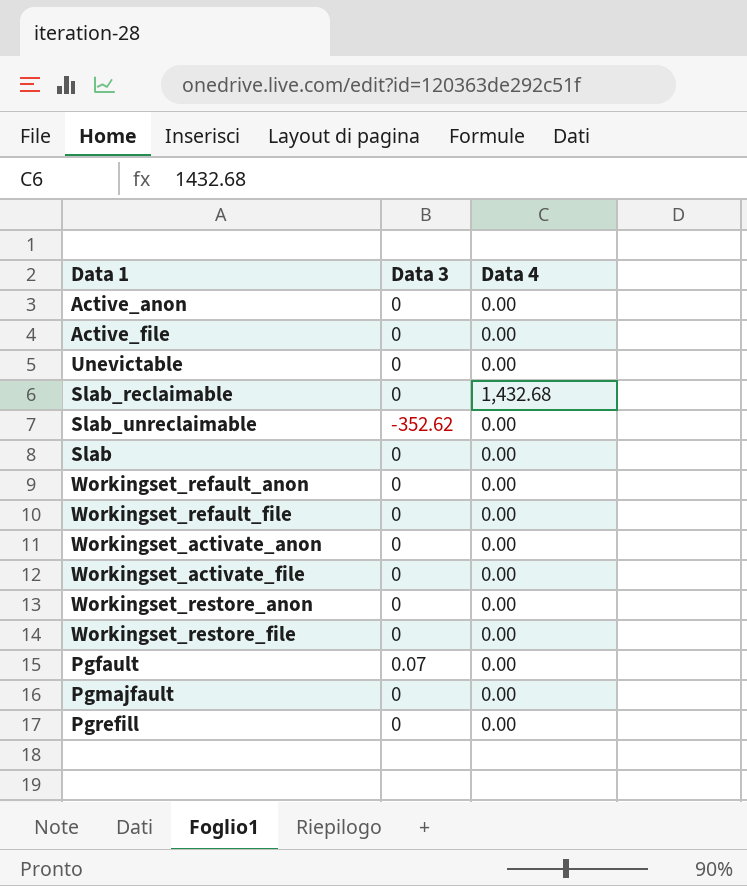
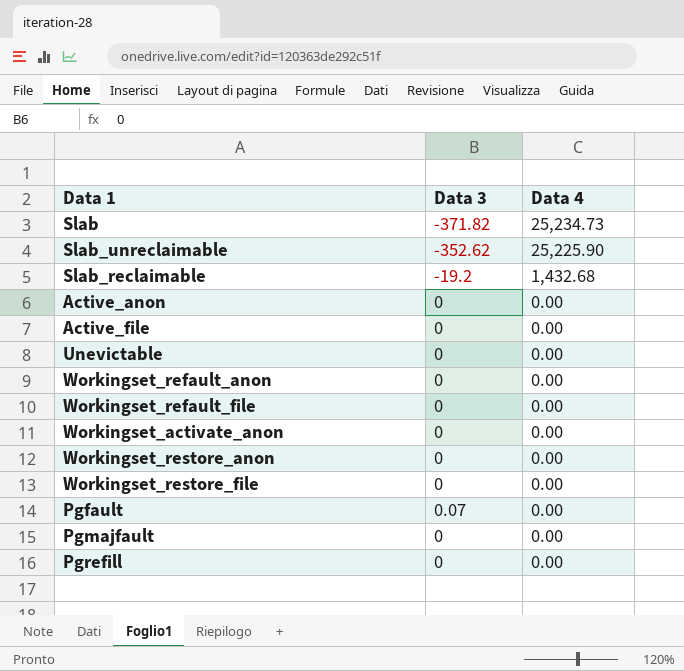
row order: none -> Data 4 descending
row Workingset_activate_file: 0 | 0.00 -> none
Slab | Data 3: 0 -> -371.82
Slab | Data 4: 0.00 -> 25,234.73
Slab_unreclaimable | Data 4: 0.00 -> 25,225.90
Slab_reclaimable | Data 3: 0 -> -19.2

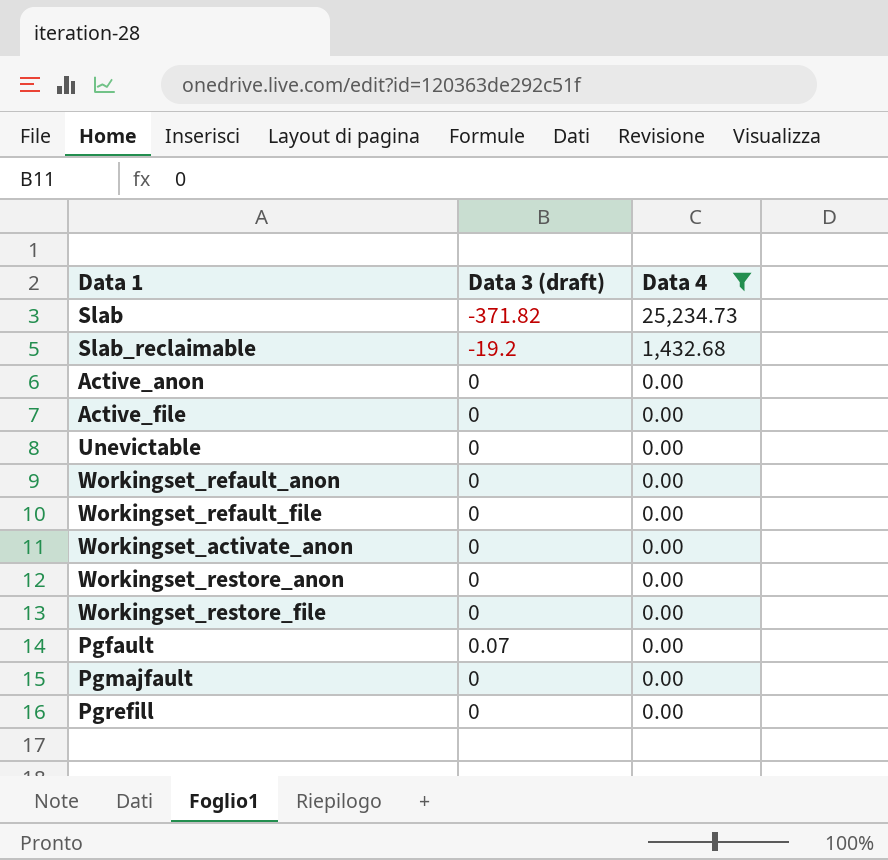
filter: none -> Data 4 != 25,225.90
column name: Data 3 -> Data 3 (draft)

